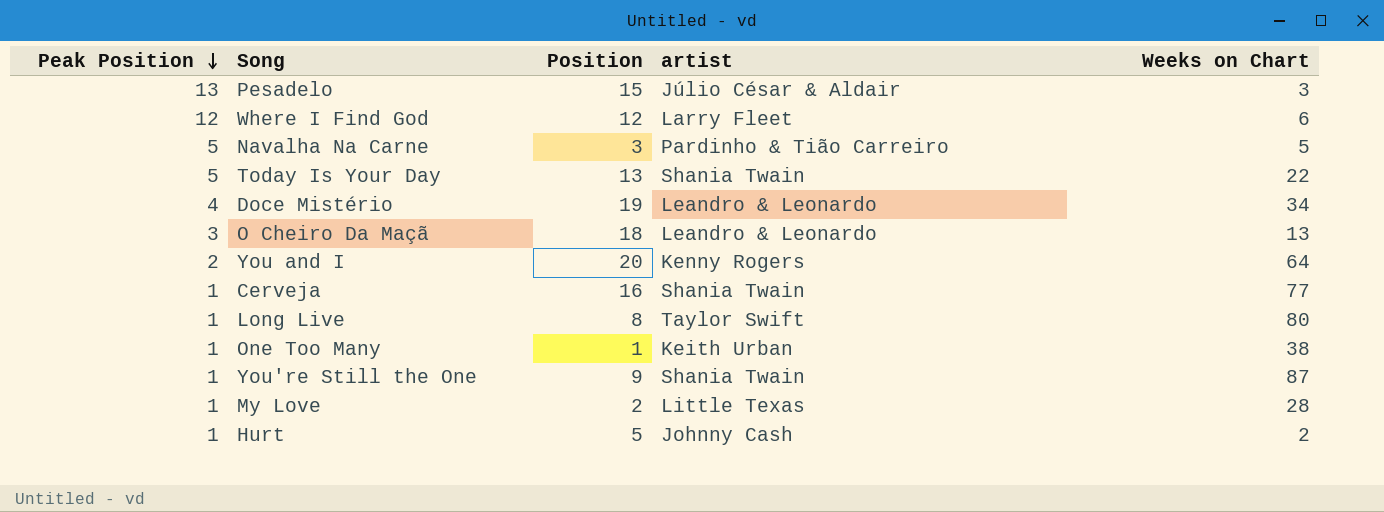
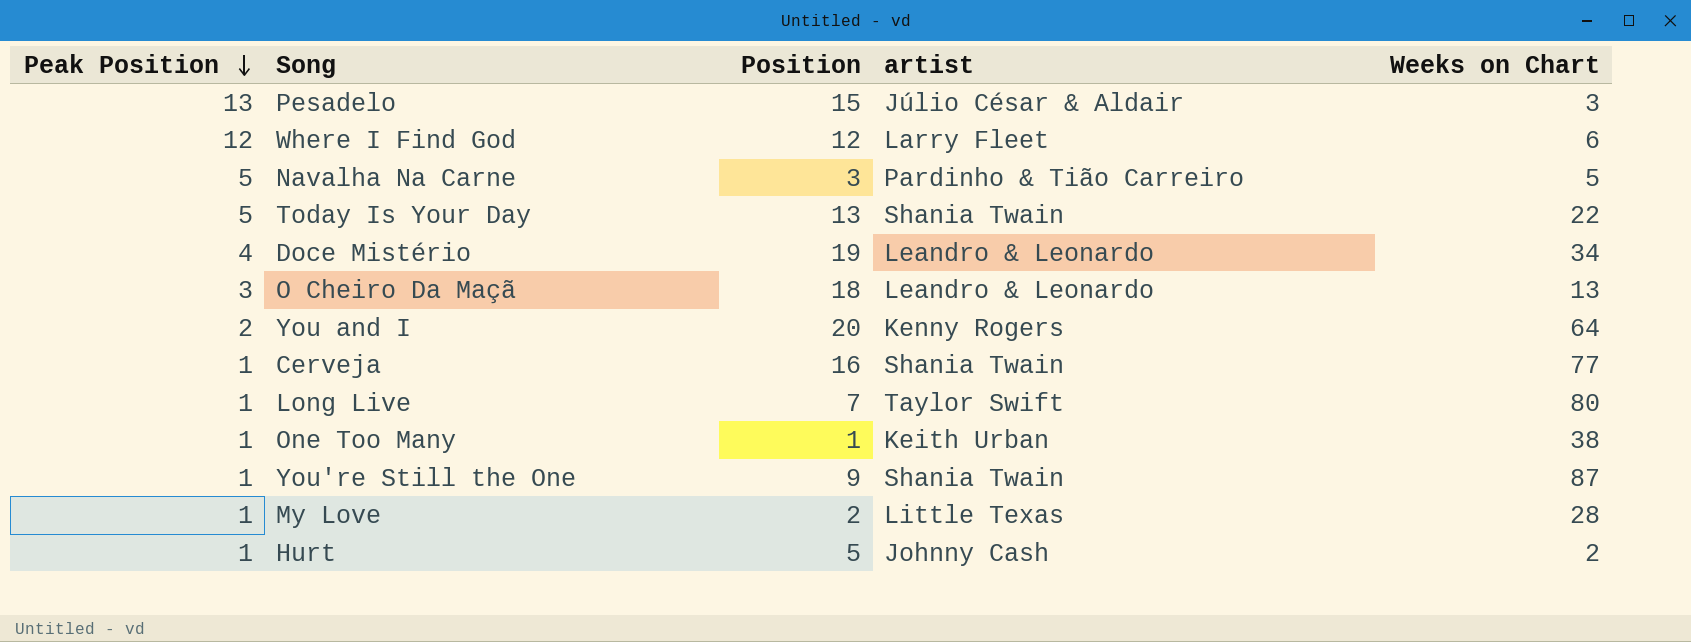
Long Live | Position: 8 -> 7

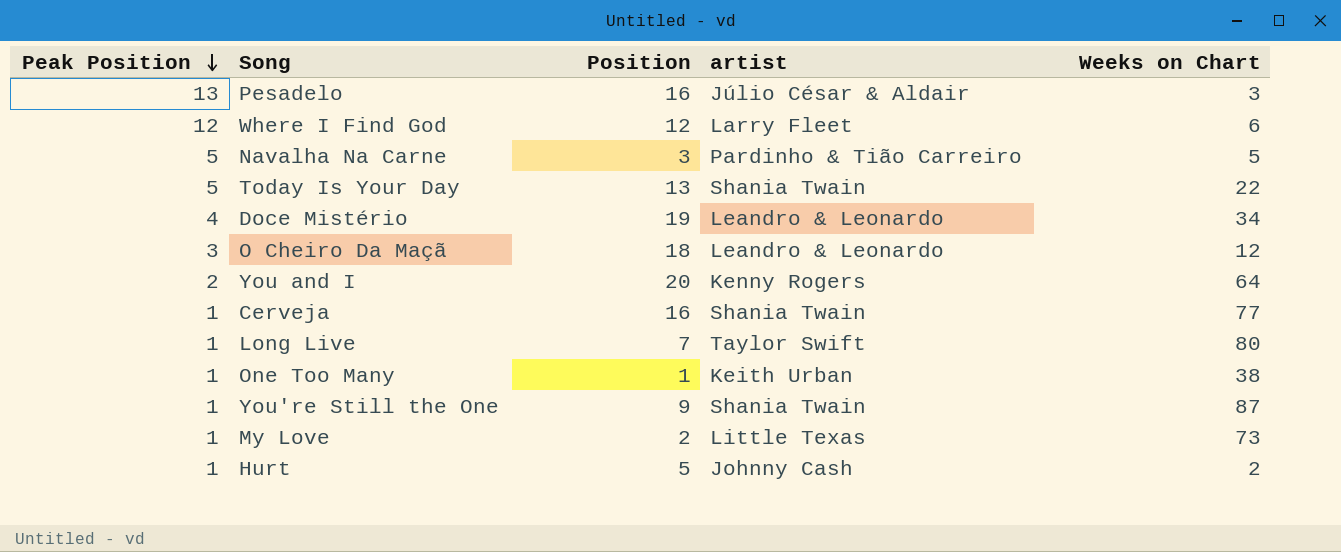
Pesadelo | Position: 15 -> 16
O Cheiro Da Maçã | Weeks on Chart: 13 -> 12
My Love | Weeks on Chart: 28 -> 73

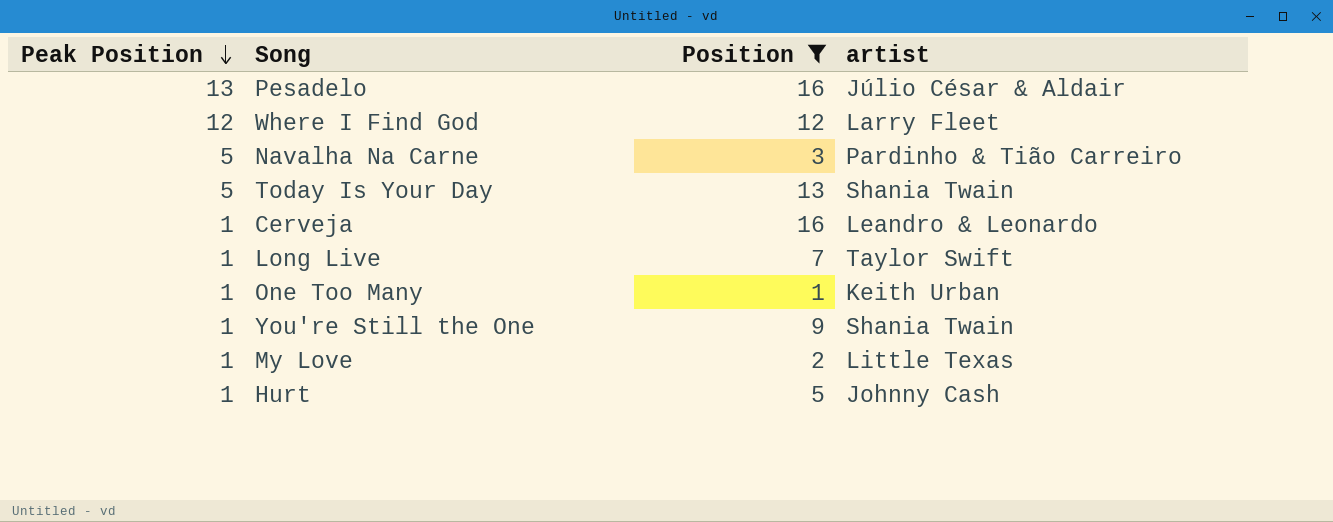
filter: none -> Position <= 16
column Weeks on Chart | position: 5 -> none
Cerveja | artist: Shania Twain -> Leandro & Leonardo

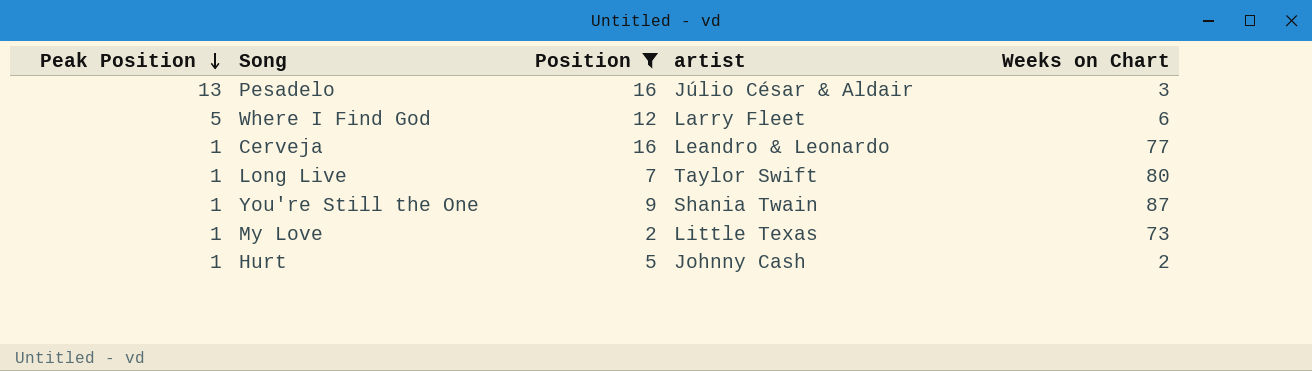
column Weeks on Chart | position: none -> 5
row Navalha Na Carne: 5 | 3 | Pardinho & Tião Carreiro -> none
row Today Is Your Day: 5 | 13 | Shania Twain -> none
row One Too Many: 1 | 1 | Keith Urban -> none
Where I Find God | Peak Position: 12 -> 5

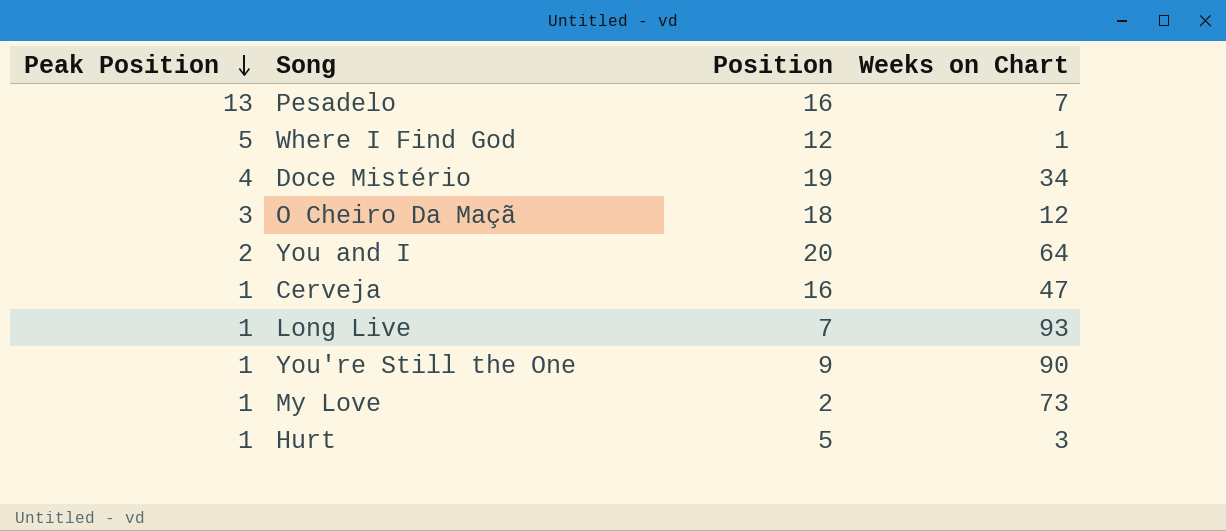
filter: Position <= 16 -> none
column artist | position: 4 -> none
Pesadelo | Weeks on Chart: 3 -> 7
Where I Find God | Weeks on Chart: 6 -> 1
Cerveja | Weeks on Chart: 77 -> 47
Long Live | Weeks on Chart: 80 -> 93
You're Still the One | Weeks on Chart: 87 -> 90
Hurt | Weeks on Chart: 2 -> 3

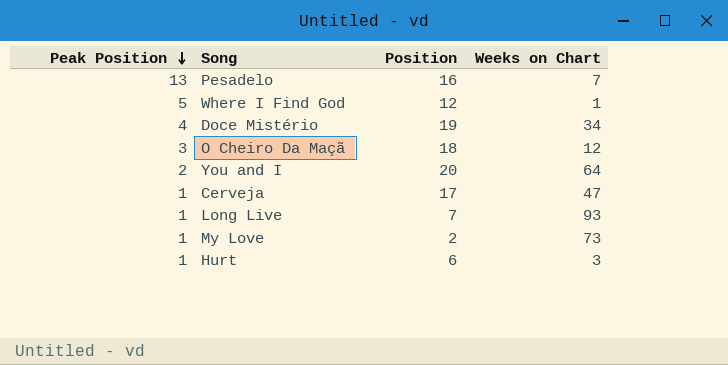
row You're Still the One: 1 | 9 | 90 -> none
Cerveja | Position: 16 -> 17
Hurt | Position: 5 -> 6

